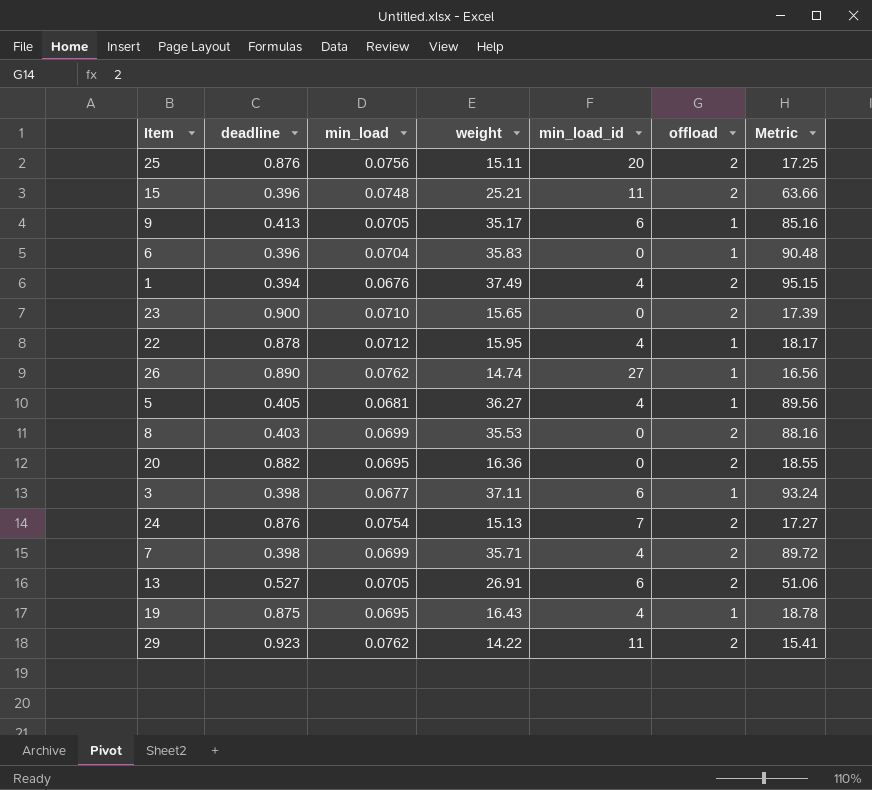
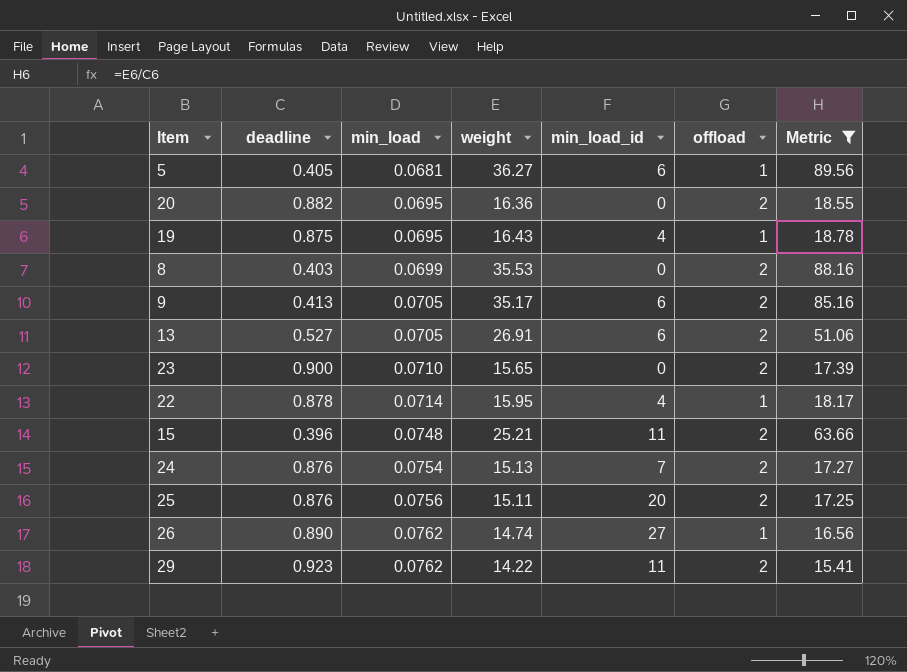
filter: none -> Metric <= 89.56
row order: none -> min_load ascending
5 | min_load_id: 4 -> 6
9 | offload: 1 -> 2
22 | min_load: 0.0712 -> 0.0714

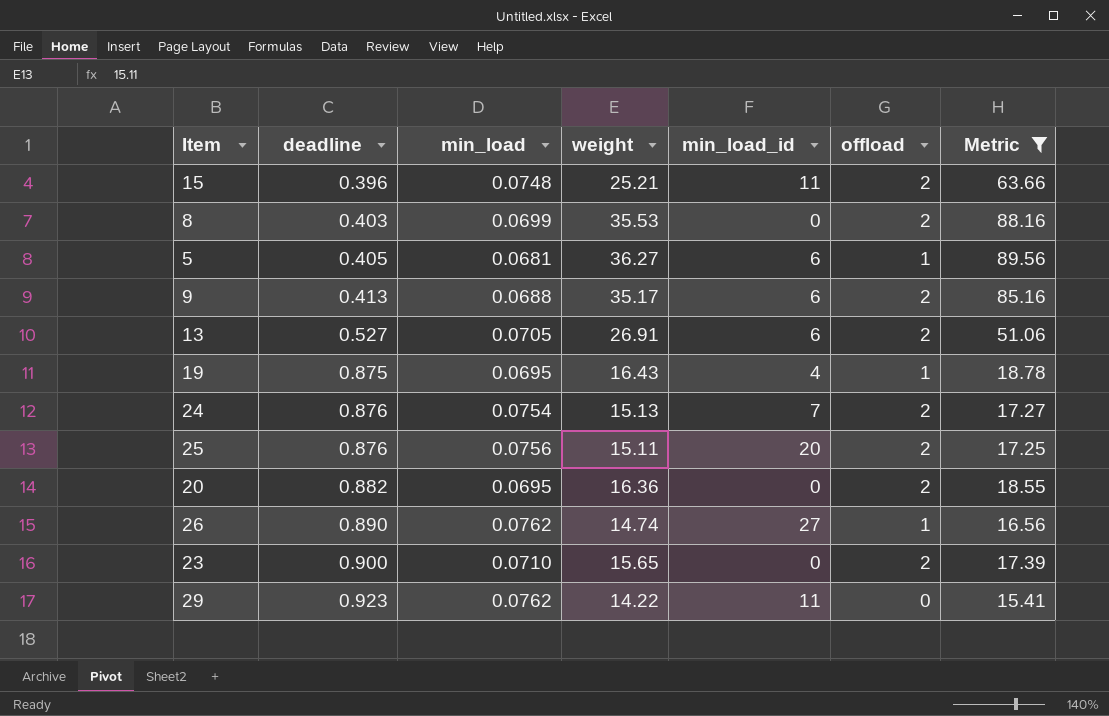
row order: min_load ascending -> deadline ascending
row 22: 0.878 | 0.0714 | 15.95 | 4 | 1 | 18.17 -> none
9 | min_load: 0.0705 -> 0.0688
29 | offload: 2 -> 0

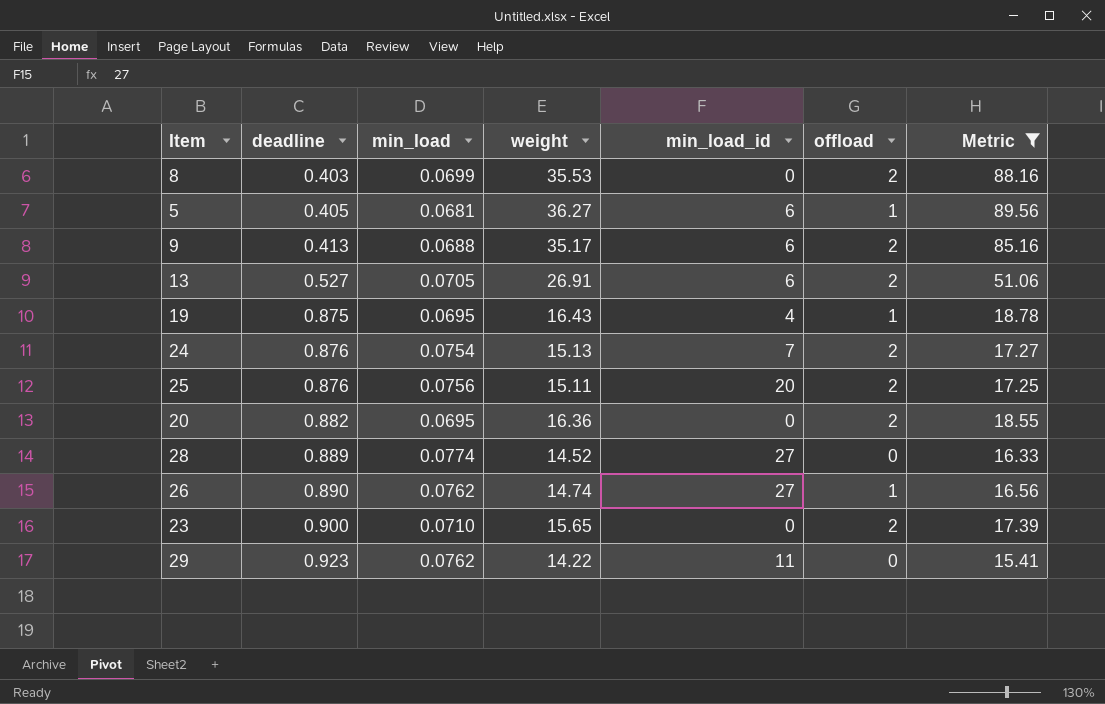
row 15: 0.396 | 0.0748 | 25.21 | 11 | 2 | 63.66 -> none
row 28: none -> 0.889 | 0.0774 | 14.52 | 27 | 0 | 16.33

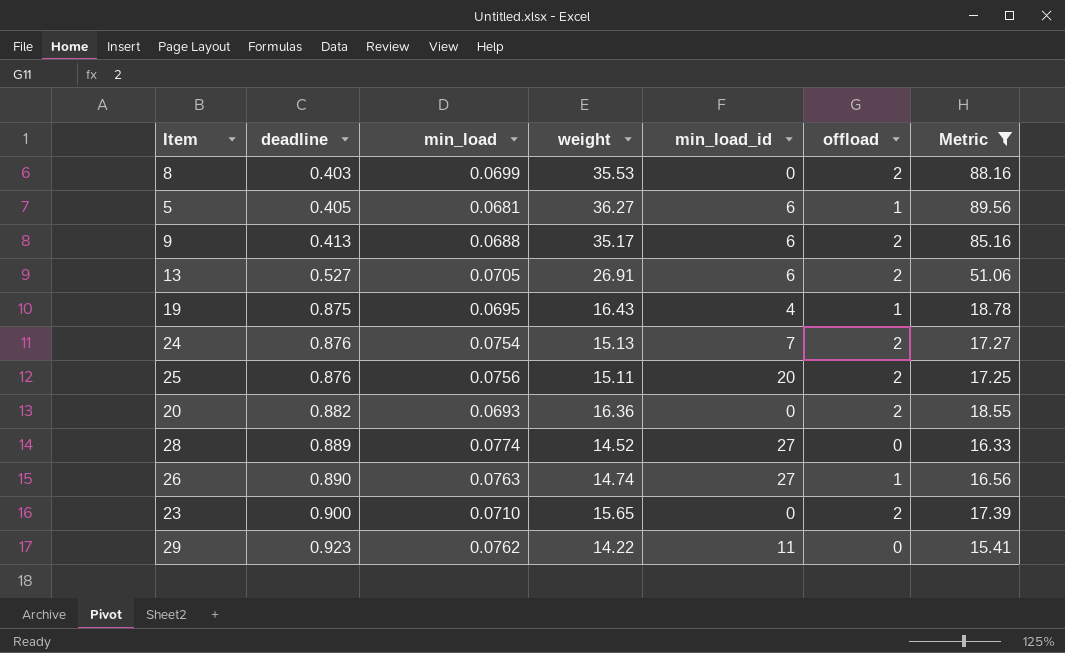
20 | min_load: 0.0695 -> 0.0693
26 | min_load: 0.0762 -> 0.0763

